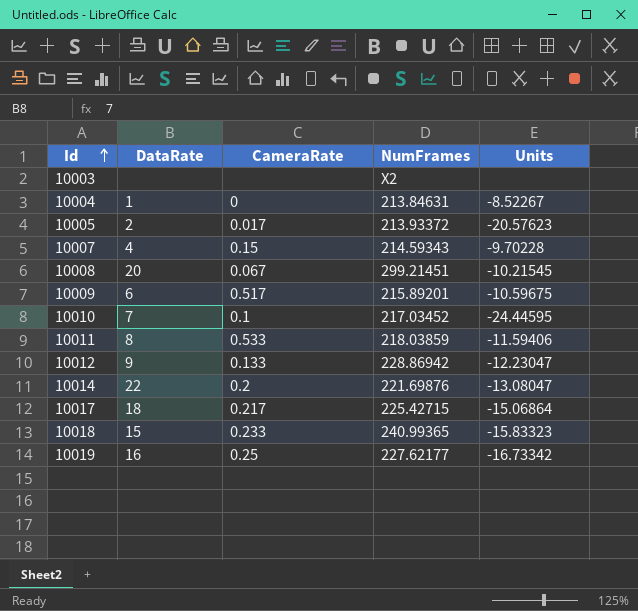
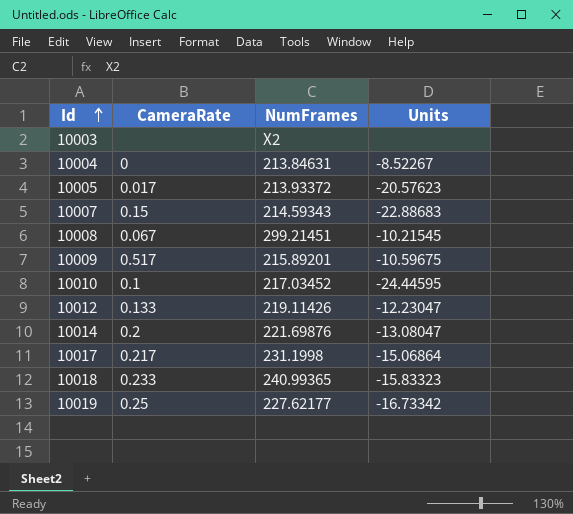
column DataRate | position: 2 -> none
row 10011: 8 | 0.533 | 218.03859 | -11.59406 -> none
10007 | Units: -9.70228 -> -22.88683
10012 | NumFrames: 228.86942 -> 219.11426
10017 | NumFrames: 225.42715 -> 231.1998

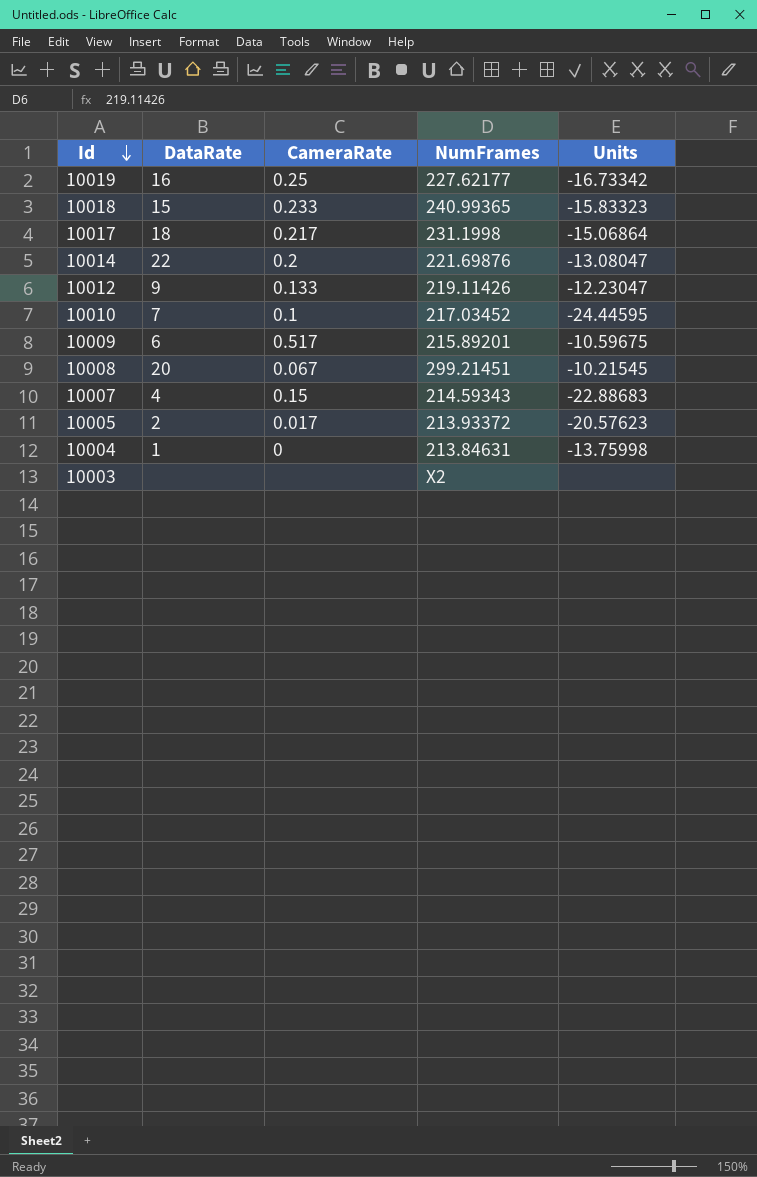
row order: Id ascending -> Id descending
column DataRate | position: none -> 2
10004 | Units: -8.52267 -> -13.75998

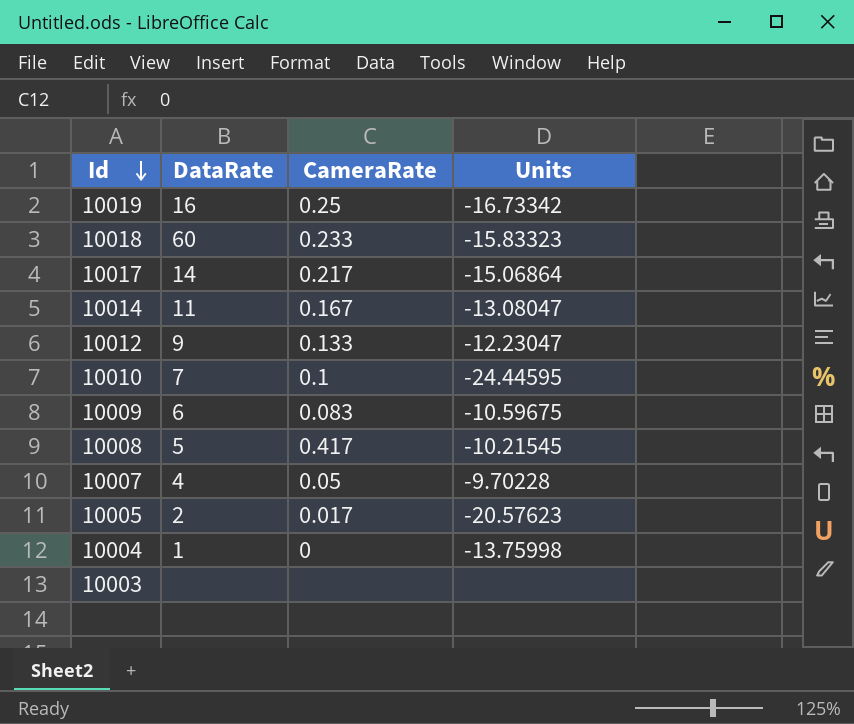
column NumFrames | position: 4 -> none
10018 | DataRate: 15 -> 60
10017 | DataRate: 18 -> 14
10014 | DataRate: 22 -> 11
10014 | CameraRate: 0.2 -> 0.167
10009 | CameraRate: 0.517 -> 0.083
10008 | DataRate: 20 -> 5
10008 | CameraRate: 0.067 -> 0.417
10007 | CameraRate: 0.15 -> 0.05
10007 | Units: -22.88683 -> -9.70228

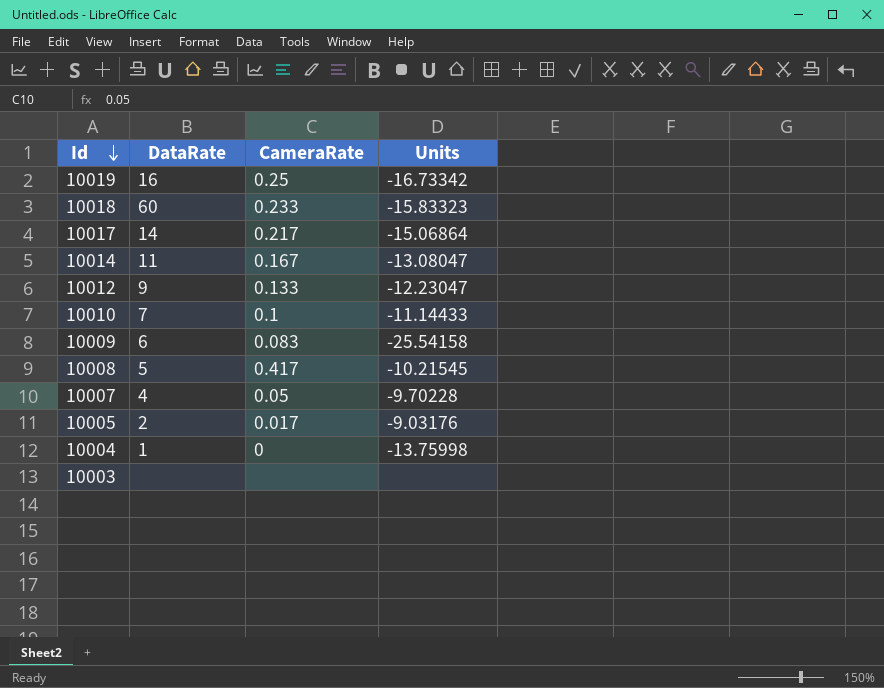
10010 | Units: -24.44595 -> -11.14433
10009 | Units: -10.59675 -> -25.54158
10005 | Units: -20.57623 -> -9.03176

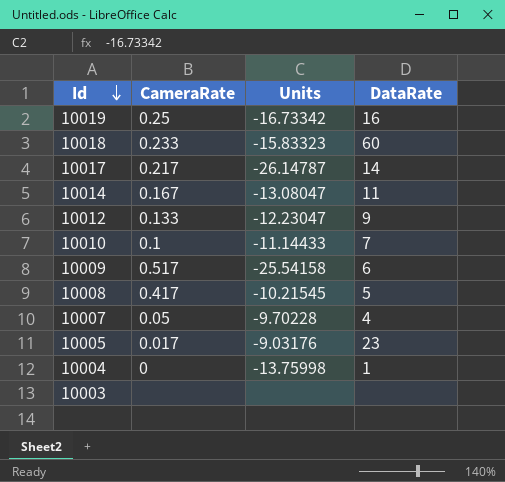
column DataRate | position: 2 -> 4
10017 | Units: -15.06864 -> -26.14787
10009 | CameraRate: 0.083 -> 0.517
10005 | DataRate: 2 -> 23

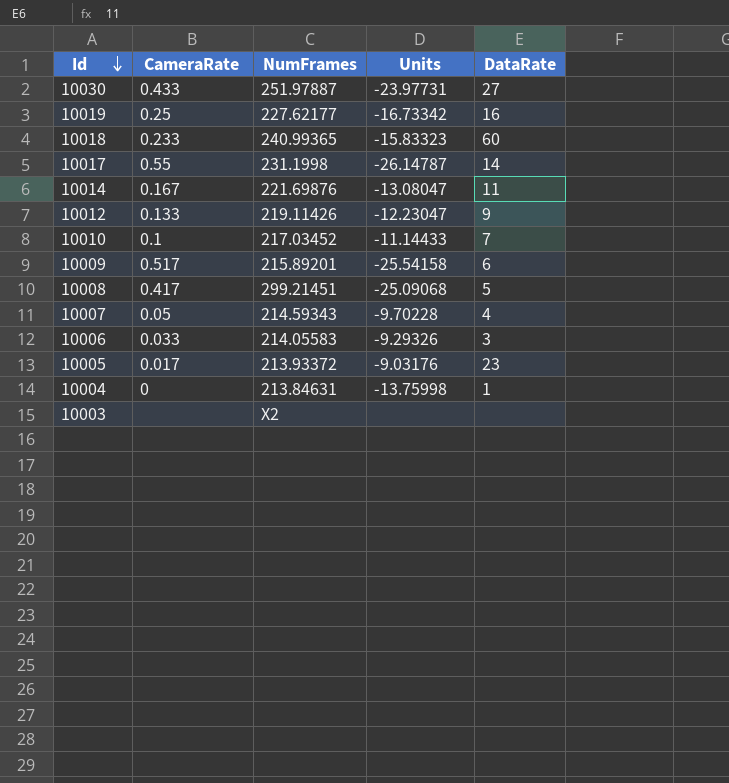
column NumFrames | position: none -> 3
row 10030: none -> 0.433 | 251.97887 | -23.97731 | 27
10017 | CameraRate: 0.217 -> 0.55
10008 | Units: -10.21545 -> -25.09068
row 10006: none -> 0.033 | 214.05583 | -9.29326 | 3

